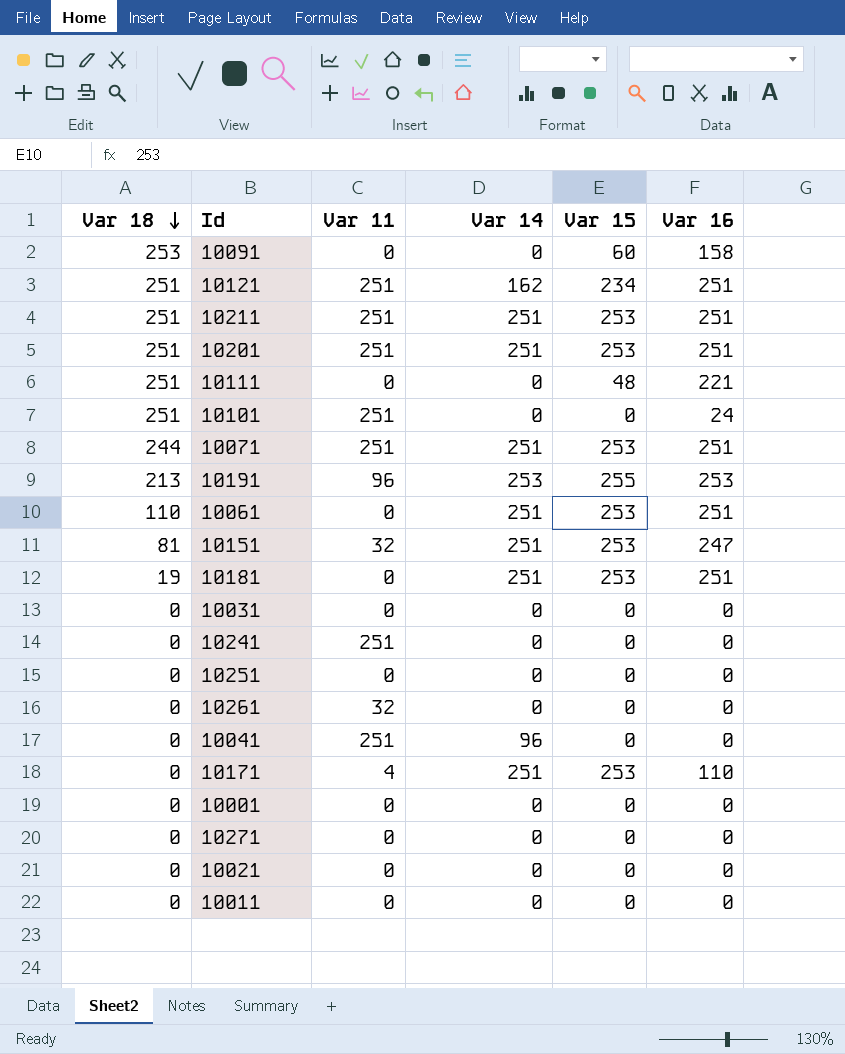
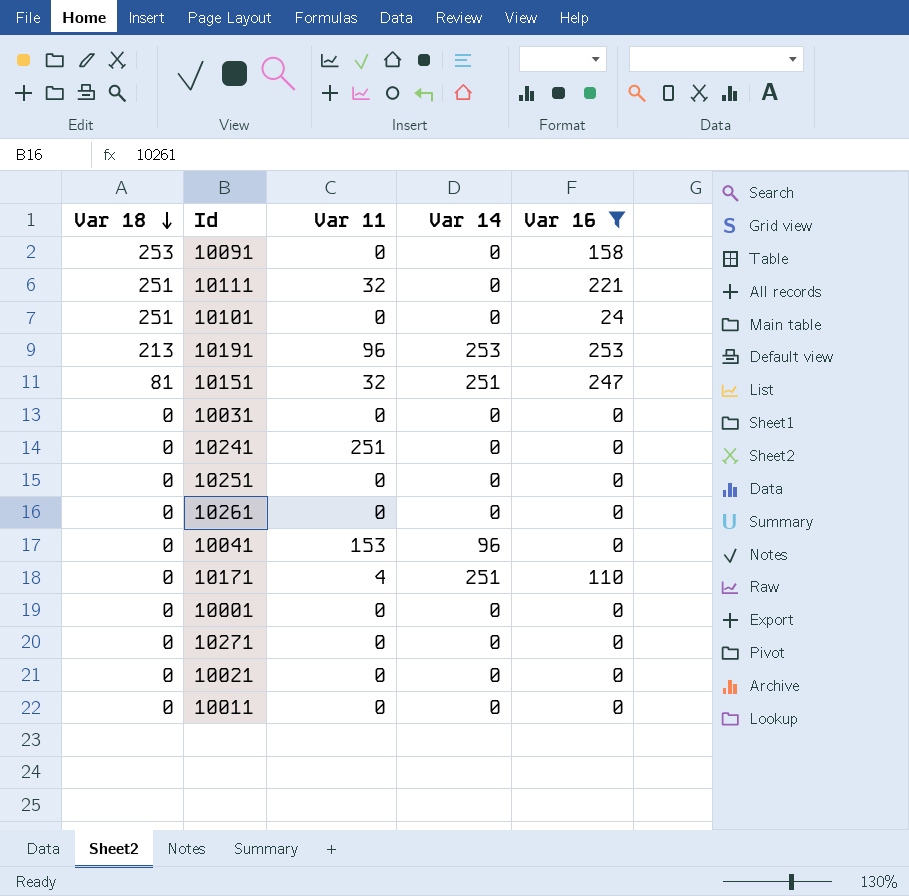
filter: none -> Var 16 != 251
column Var 15 | position: 5 -> none
10111 | Var 11: 0 -> 32
10101 | Var 11: 251 -> 0
10261 | Var 11: 32 -> 0
10041 | Var 11: 251 -> 153

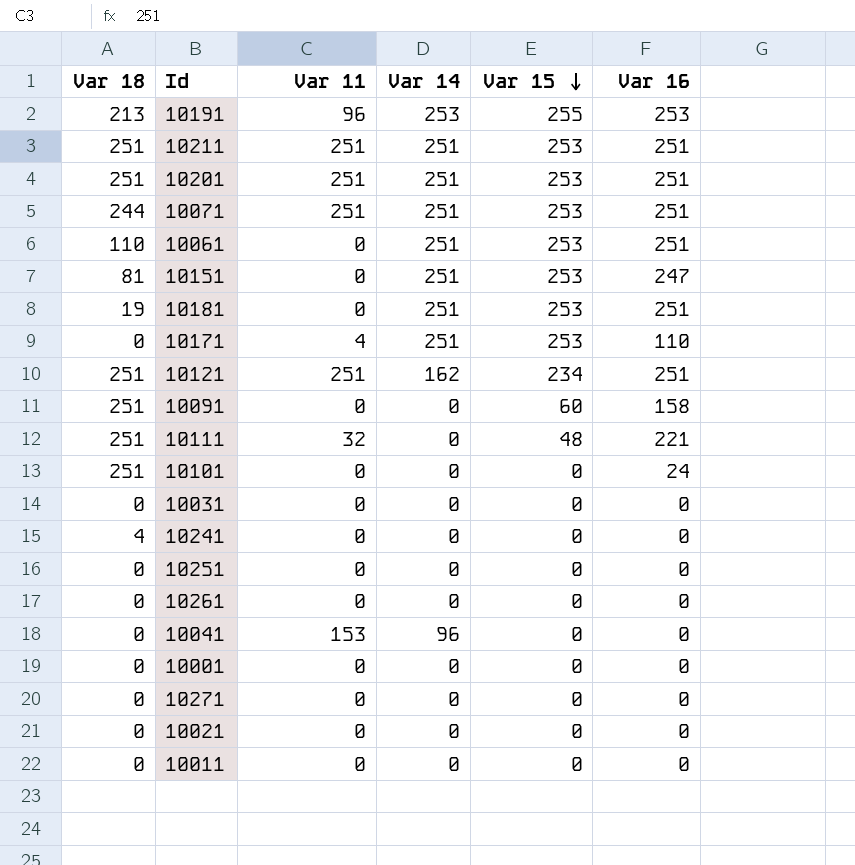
filter: Var 16 != 251 -> none
row order: Var 18 descending -> Var 15 descending
column Var 15 | position: none -> 5
10151 | Var 11: 32 -> 0
10091 | Var 18: 253 -> 251
10241 | Var 18: 0 -> 4
10241 | Var 11: 251 -> 0

